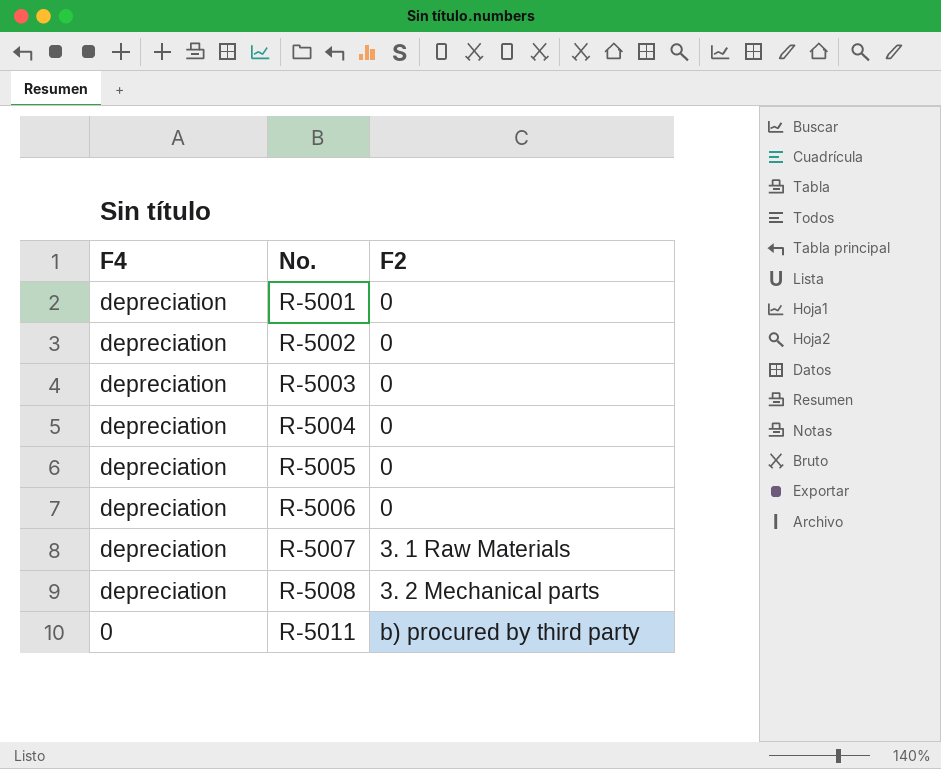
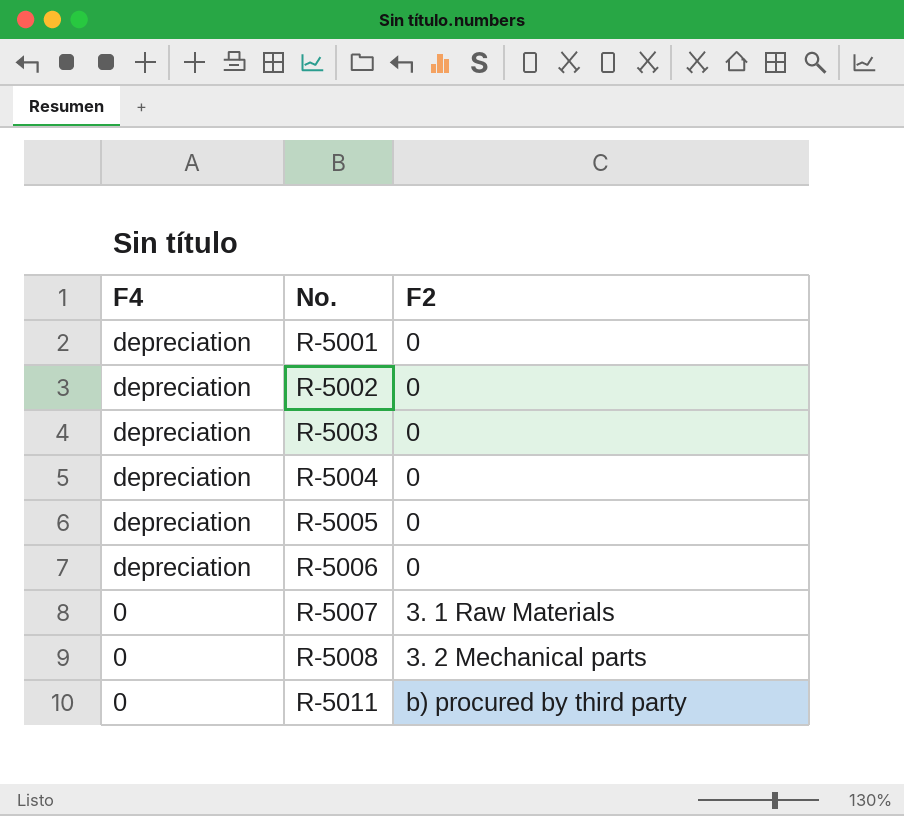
R-5007 | F4: depreciation -> 0
R-5008 | F4: depreciation -> 0

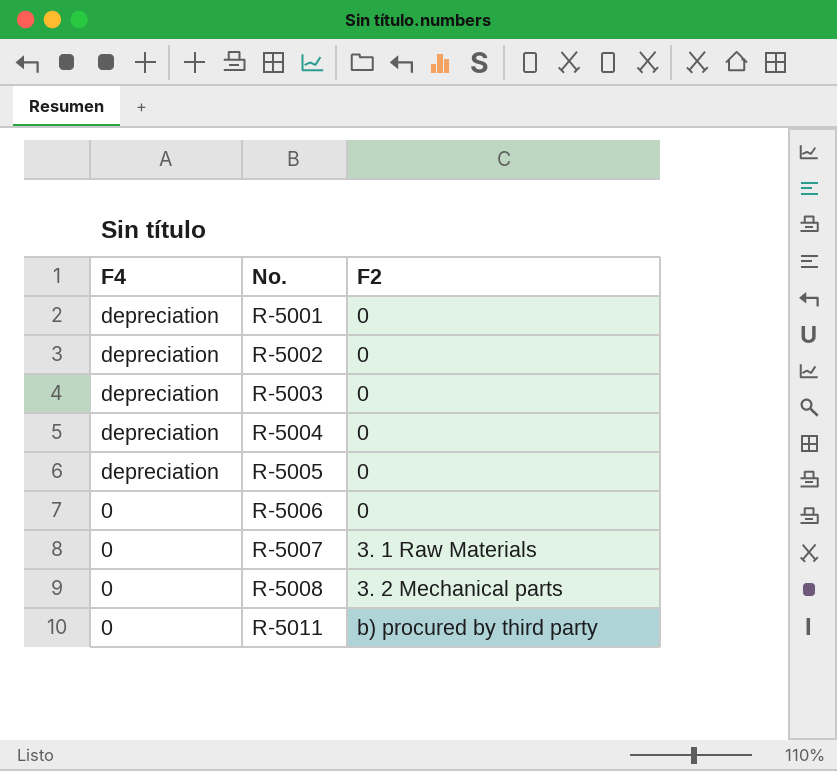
R-5006 | F4: depreciation -> 0

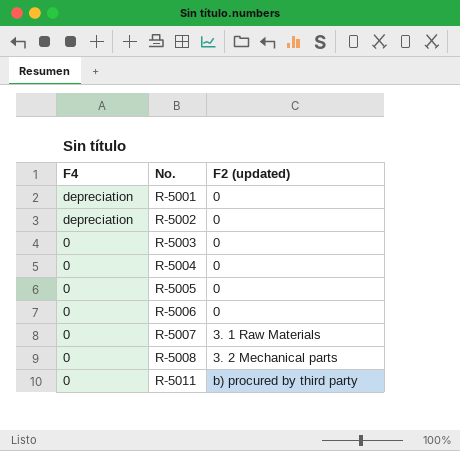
column name: F2 -> F2 (updated)
R-5003 | F4: depreciation -> 0
R-5004 | F4: depreciation -> 0
R-5005 | F4: depreciation -> 0

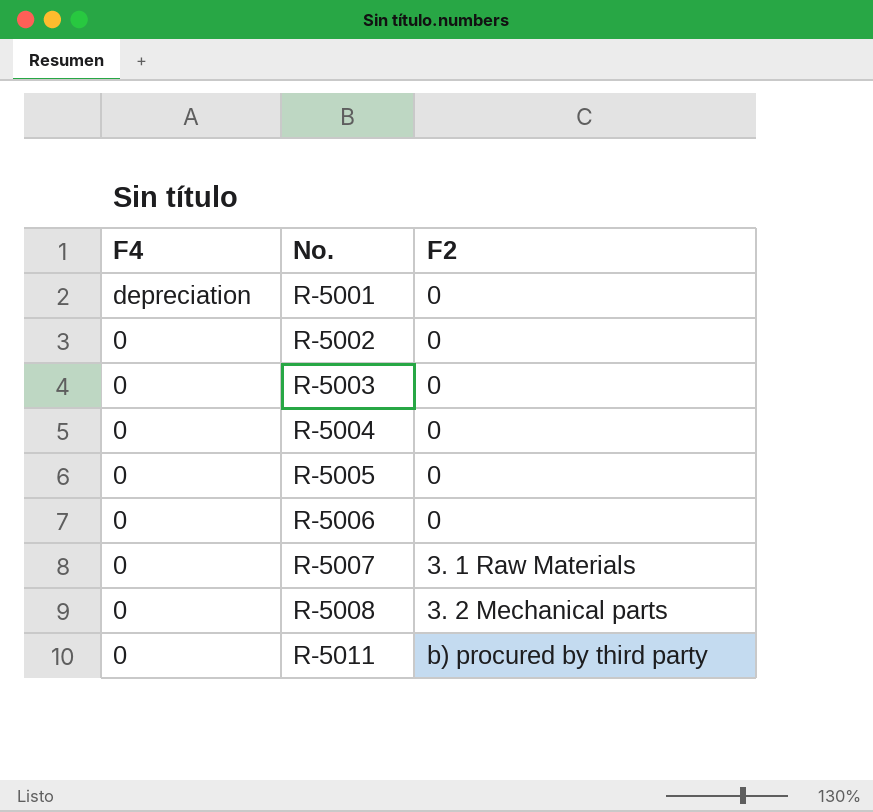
column name: F2 (updated) -> F2
R-5002 | F4: depreciation -> 0

